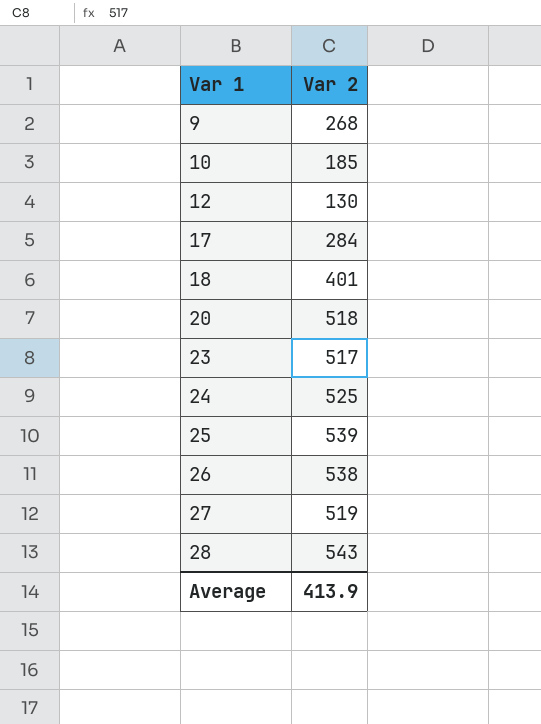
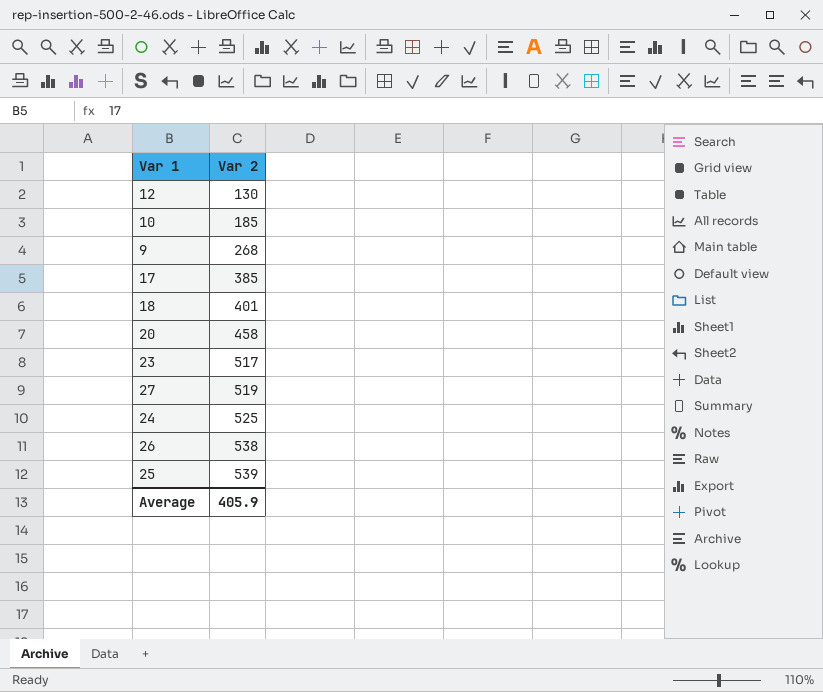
row order: Var 1 ascending -> Var 2 ascending
row 28: 543 -> none
17 | Var 2: 284 -> 385
20 | Var 2: 518 -> 458
Average | Var 2: 413.9 -> 405.9

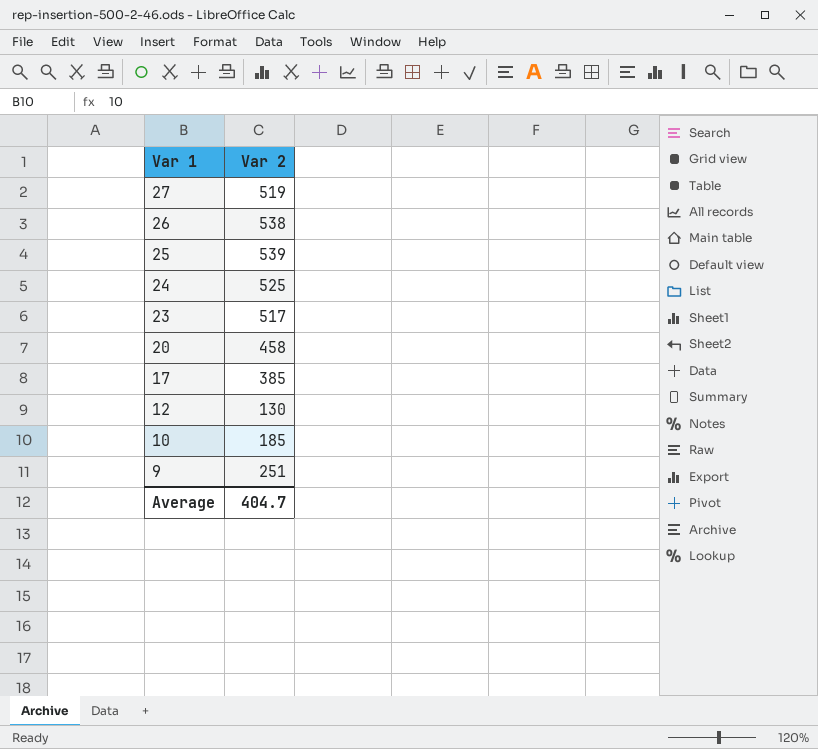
row order: Var 2 ascending -> Var 1 descending
row 18: 401 -> none
9 | Var 2: 268 -> 251
Average | Var 2: 405.9 -> 404.7

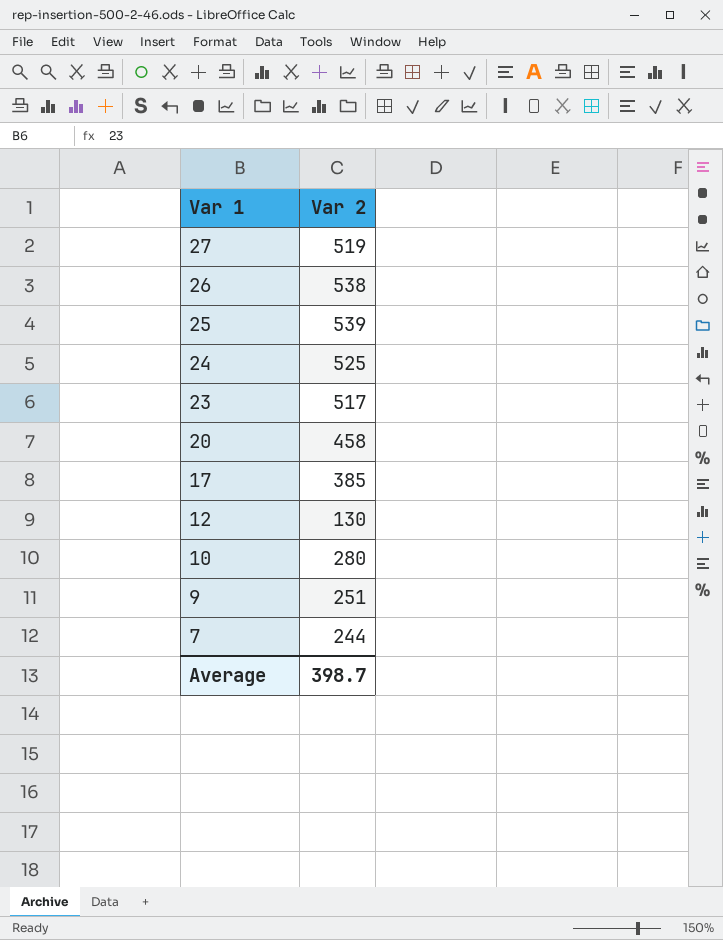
10 | Var 2: 185 -> 280
row 7: none -> 244
Average | Var 2: 404.7 -> 398.7

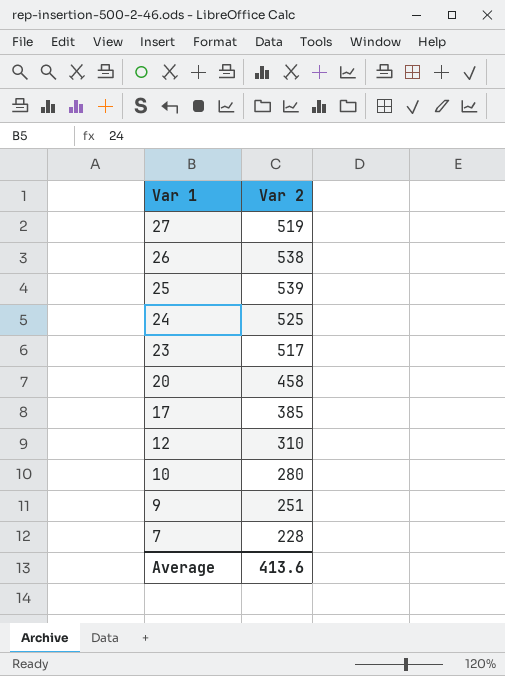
12 | Var 2: 130 -> 310
7 | Var 2: 244 -> 228
Average | Var 2: 398.7 -> 413.6

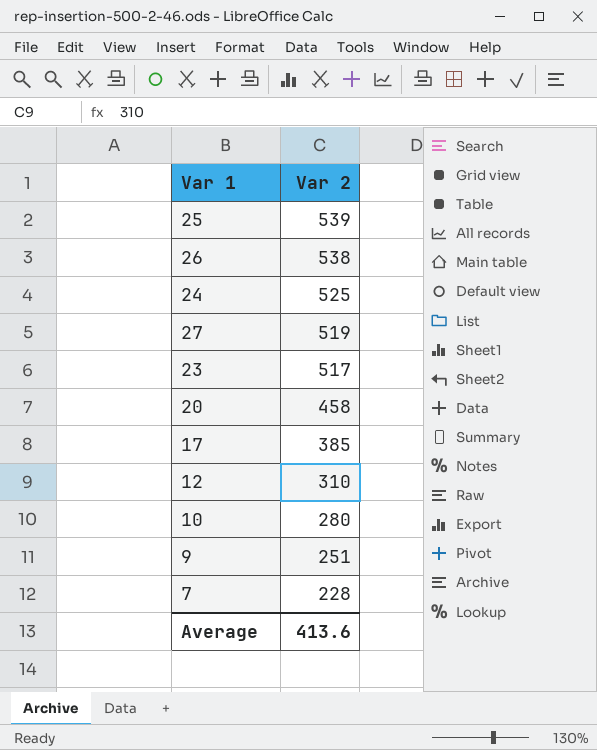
row order: Var 1 descending -> Var 2 descending

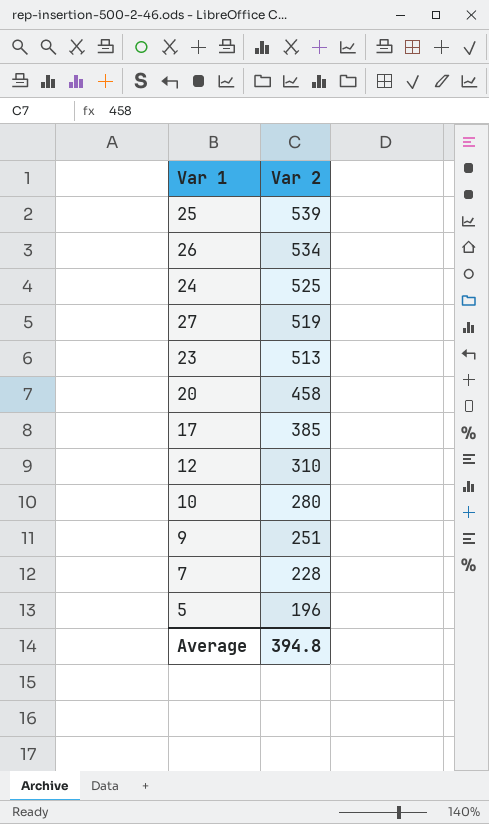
26 | Var 2: 538 -> 534
23 | Var 2: 517 -> 513
row 5: none -> 196
Average | Var 2: 413.6 -> 394.8

